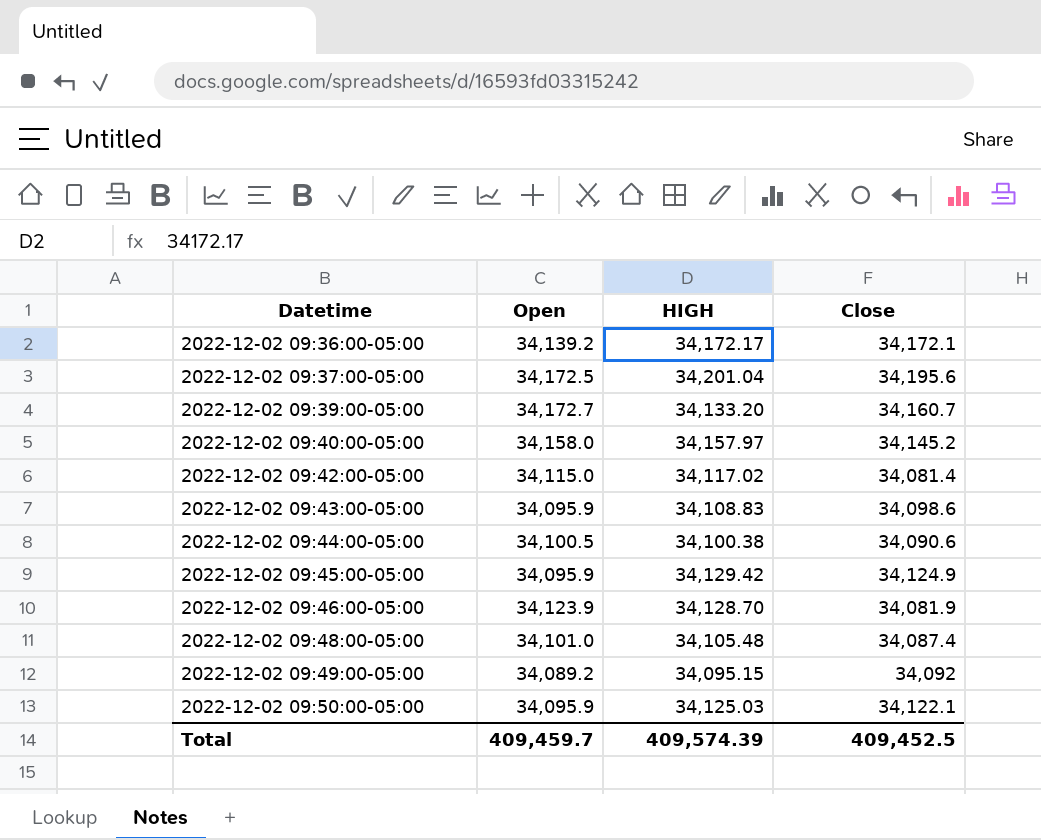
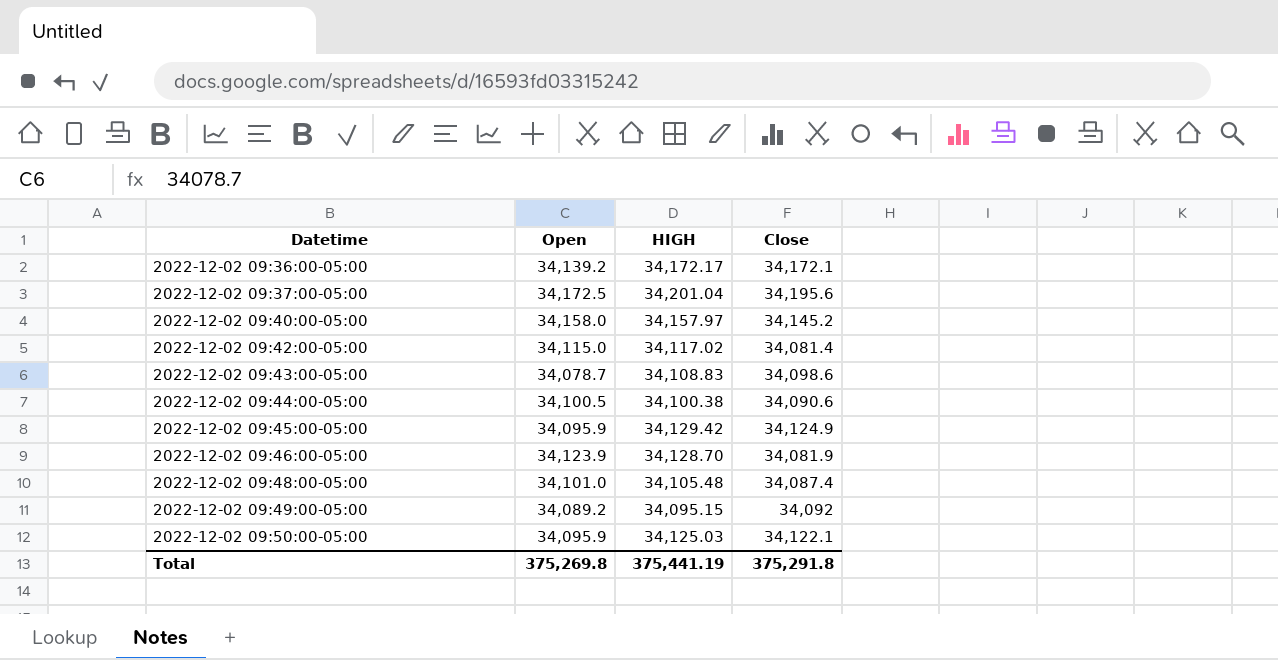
row 2022-12-02 09:39:00-05:00: 34,172.7 | 34,133.20 | 34,160.7 -> none
2022-12-02 09:43:00-05:00 | Open: 34,095.9 -> 34,078.7
Total | Open: 409,459.7 -> 375,269.8
Total | HIGH: 409,574.39 -> 375,441.19
Total | Close: 409,452.5 -> 375,291.8

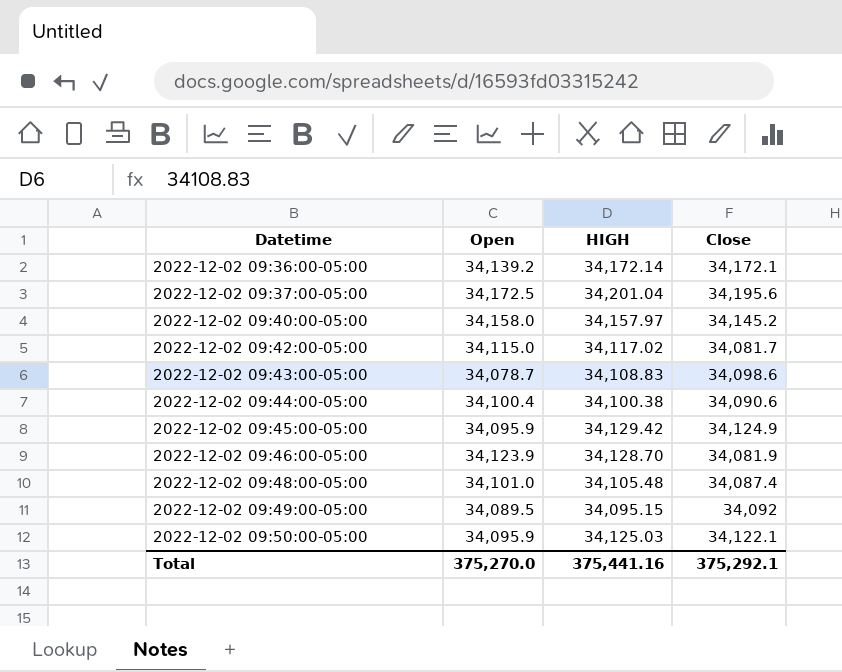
2022-12-02 09:36:00-05:00 | HIGH: 34,172.17 -> 34,172.14
2022-12-02 09:42:00-05:00 | Close: 34,081.4 -> 34,081.7
2022-12-02 09:44:00-05:00 | Open: 34,100.5 -> 34,100.4
2022-12-02 09:49:00-05:00 | Open: 34,089.2 -> 34,089.5
Total | Open: 375,269.8 -> 375,270.0
Total | HIGH: 375,441.19 -> 375,441.16
Total | Close: 375,291.8 -> 375,292.1

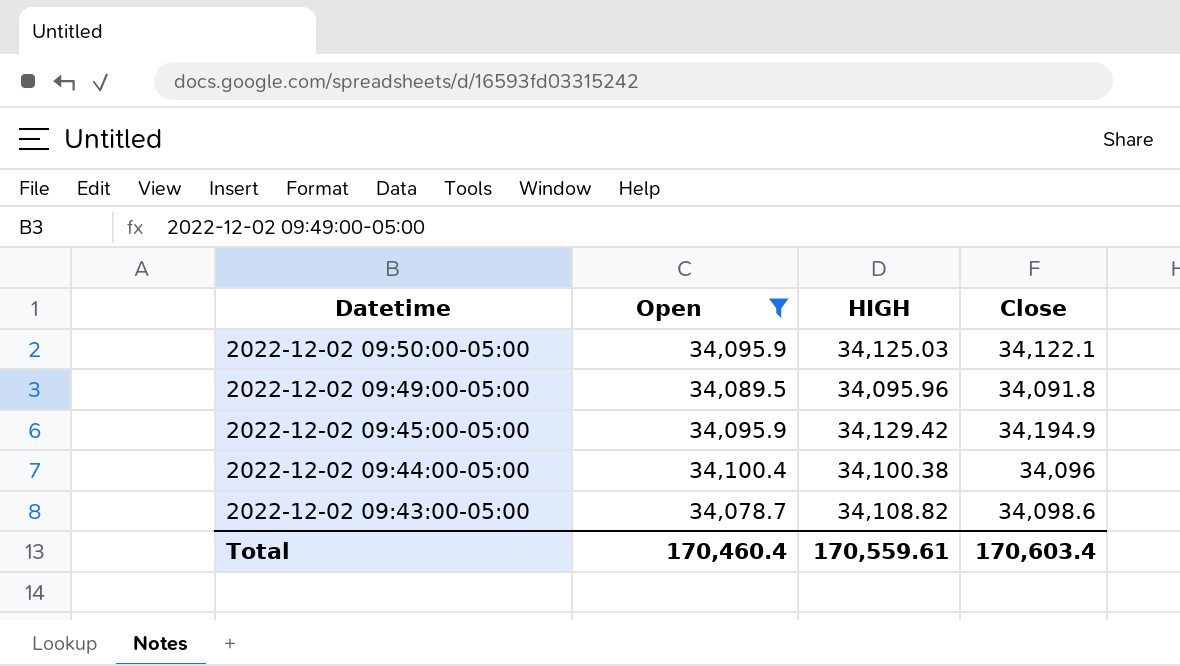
filter: none -> Open <= 34,100.4
row order: Datetime ascending -> Datetime descending
2022-12-02 09:49:00-05:00 | HIGH: 34,095.15 -> 34,095.96
2022-12-02 09:49:00-05:00 | Close: 34,092 -> 34,091.8
2022-12-02 09:45:00-05:00 | Close: 34,124.9 -> 34,194.9
2022-12-02 09:44:00-05:00 | Close: 34,090.6 -> 34,096
2022-12-02 09:43:00-05:00 | HIGH: 34,108.83 -> 34,108.82
Total | Open: 375,270.0 -> 170,460.4
Total | HIGH: 375,441.16 -> 170,559.61
Total | Close: 375,292.1 -> 170,603.4

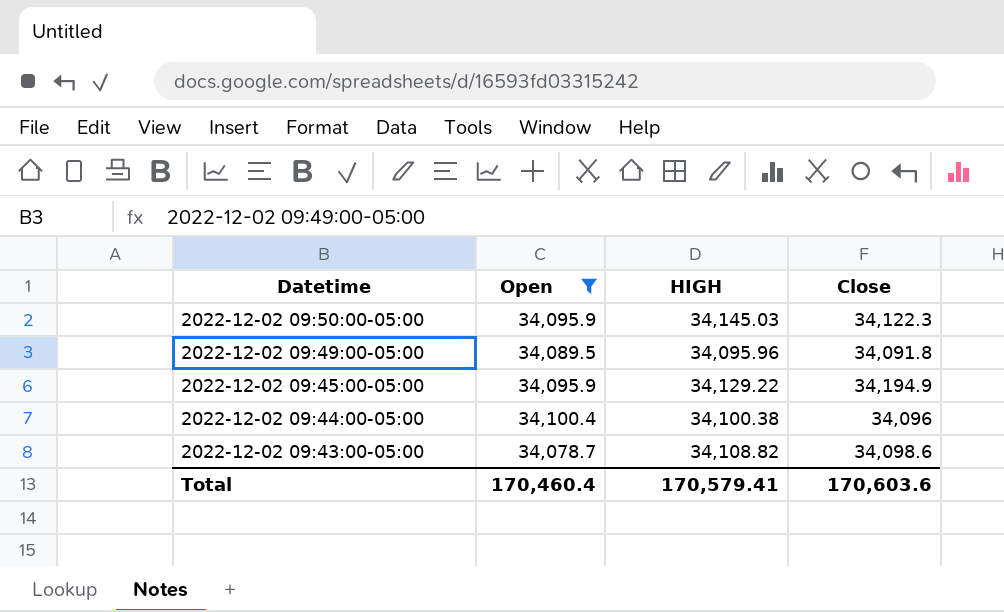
2022-12-02 09:50:00-05:00 | HIGH: 34,125.03 -> 34,145.03
2022-12-02 09:50:00-05:00 | Close: 34,122.1 -> 34,122.3
2022-12-02 09:45:00-05:00 | HIGH: 34,129.42 -> 34,129.22
Total | HIGH: 170,559.61 -> 170,579.41
Total | Close: 170,603.4 -> 170,603.6

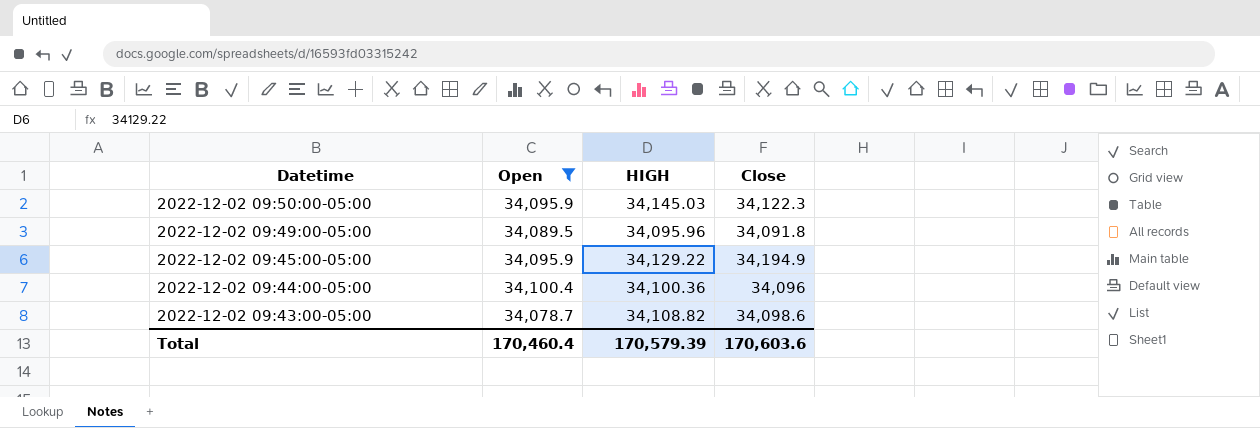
2022-12-02 09:44:00-05:00 | HIGH: 34,100.38 -> 34,100.36
Total | HIGH: 170,579.41 -> 170,579.39

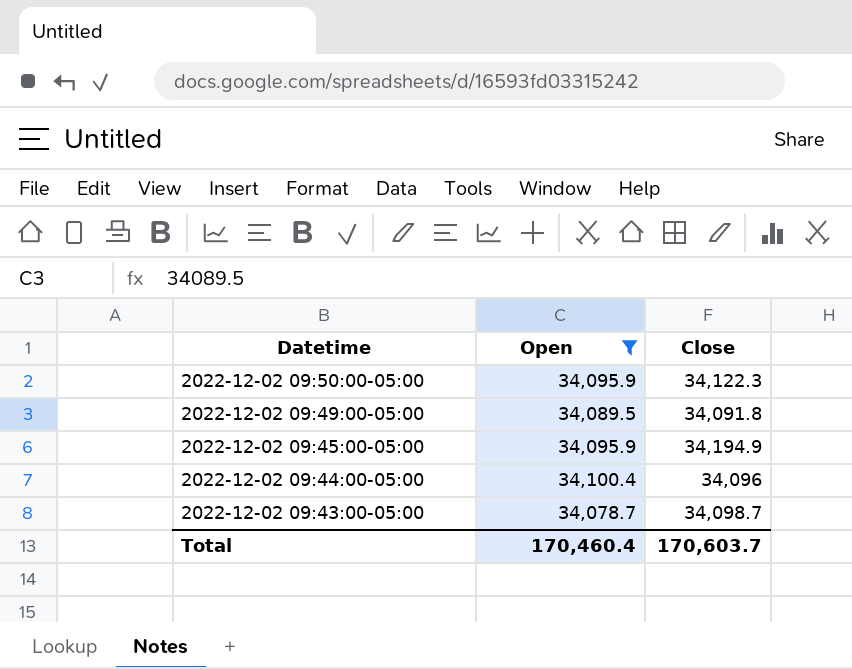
column HIGH | position: 3 -> none
2022-12-02 09:43:00-05:00 | Close: 34,098.6 -> 34,098.7
Total | Close: 170,603.6 -> 170,603.7

